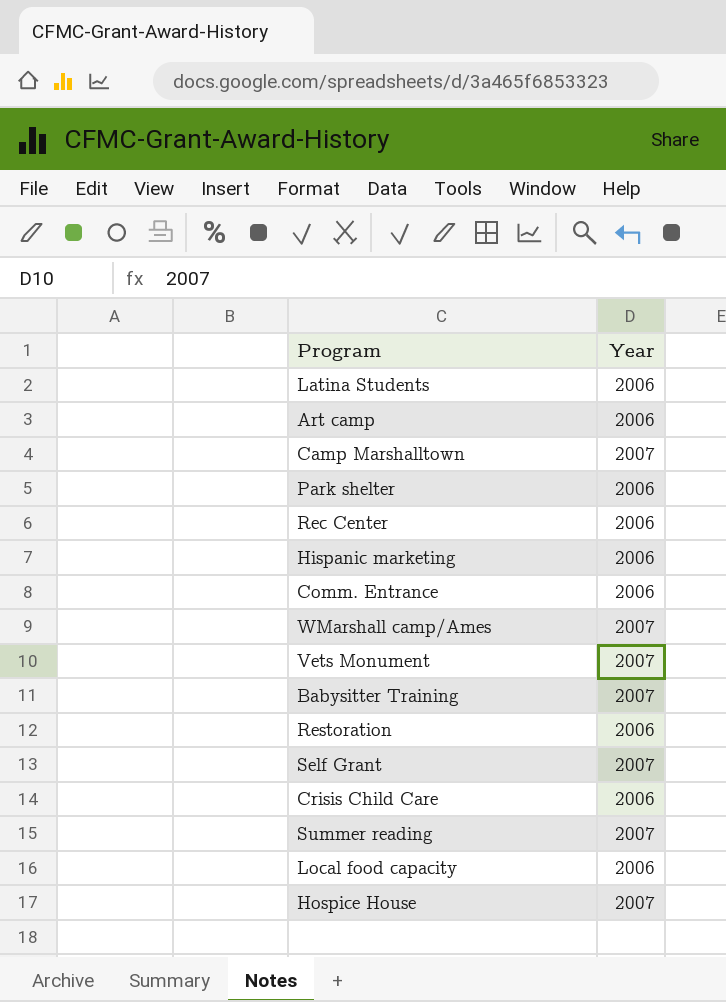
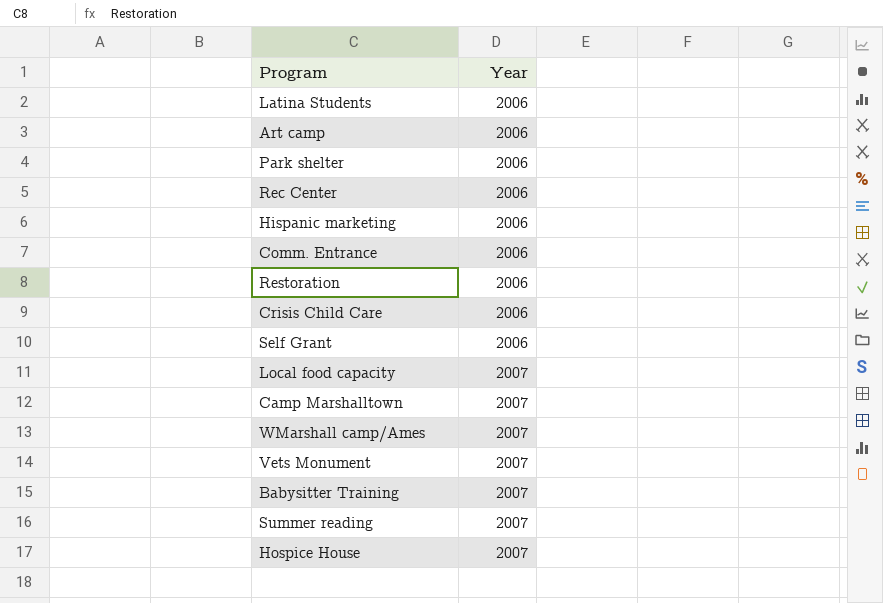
row order: none -> Year ascending
Self Grant | Year: 2007 -> 2006
Local food capacity | Year: 2006 -> 2007

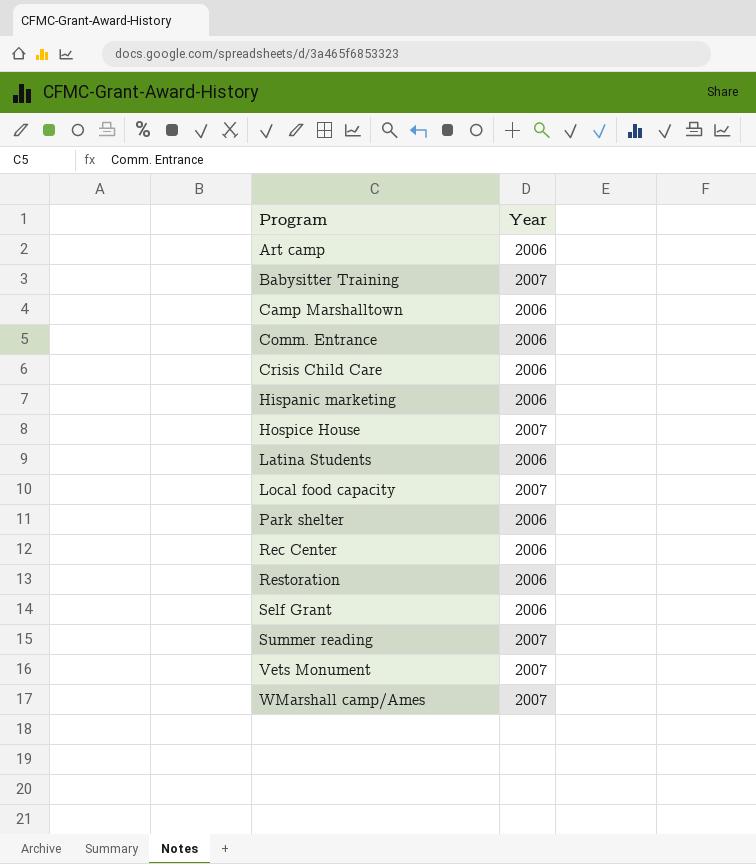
row order: Year ascending -> Program ascending
Camp Marshalltown | Year: 2007 -> 2006

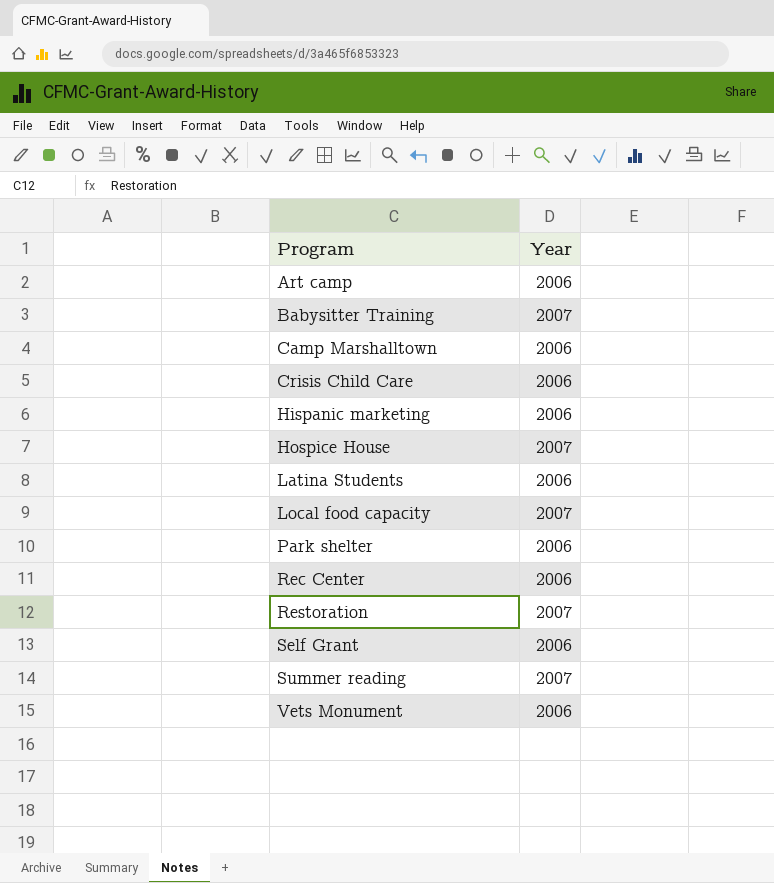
row Comm. Entrance: 2006 -> none
row WMarshall camp/Ames: 2007 -> none
Restoration | Year: 2006 -> 2007
Vets Monument | Year: 2007 -> 2006

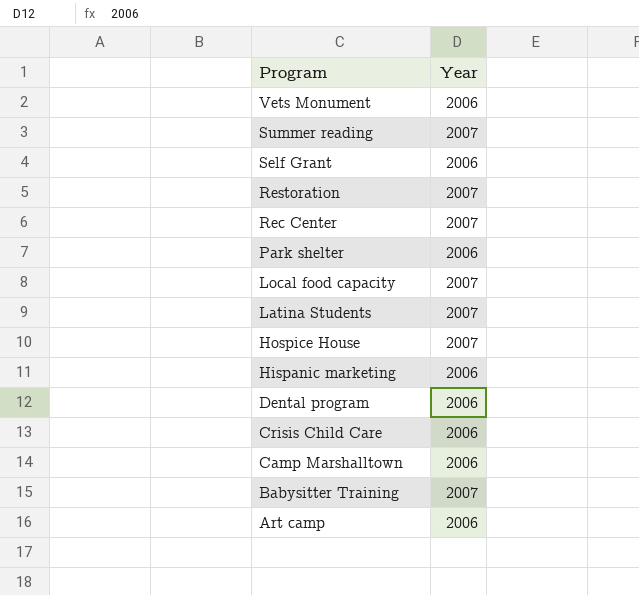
row order: Program ascending -> Program descending
Rec Center | Year: 2006 -> 2007
Latina Students | Year: 2006 -> 2007
row Dental program: none -> 2006

